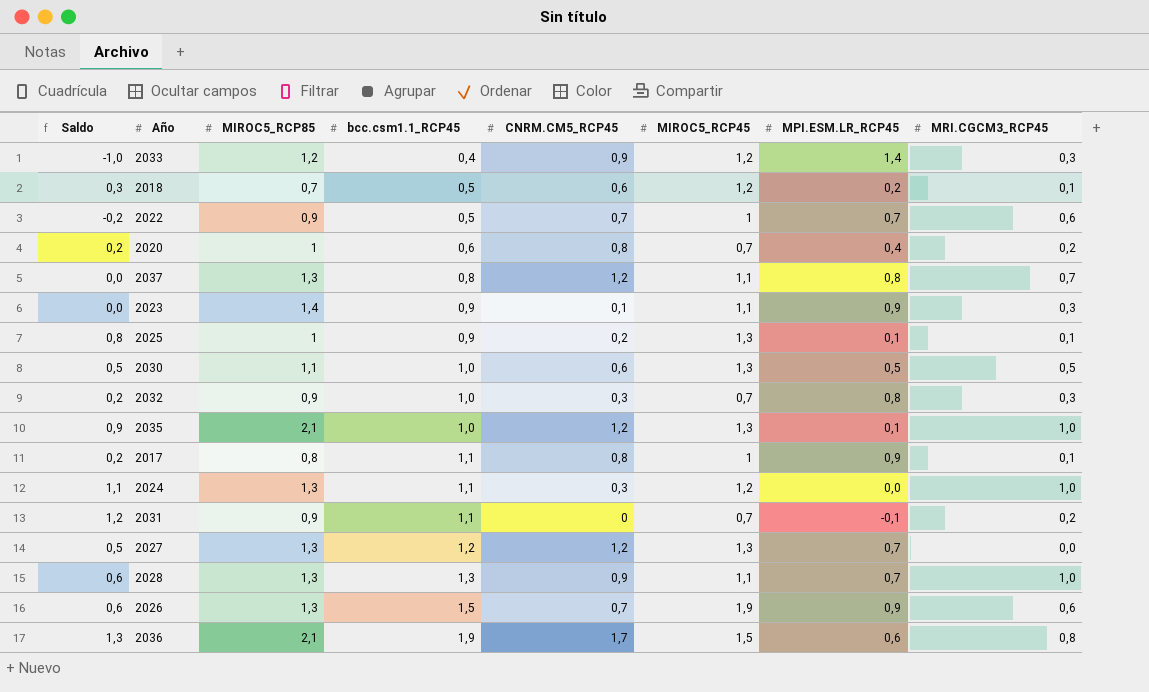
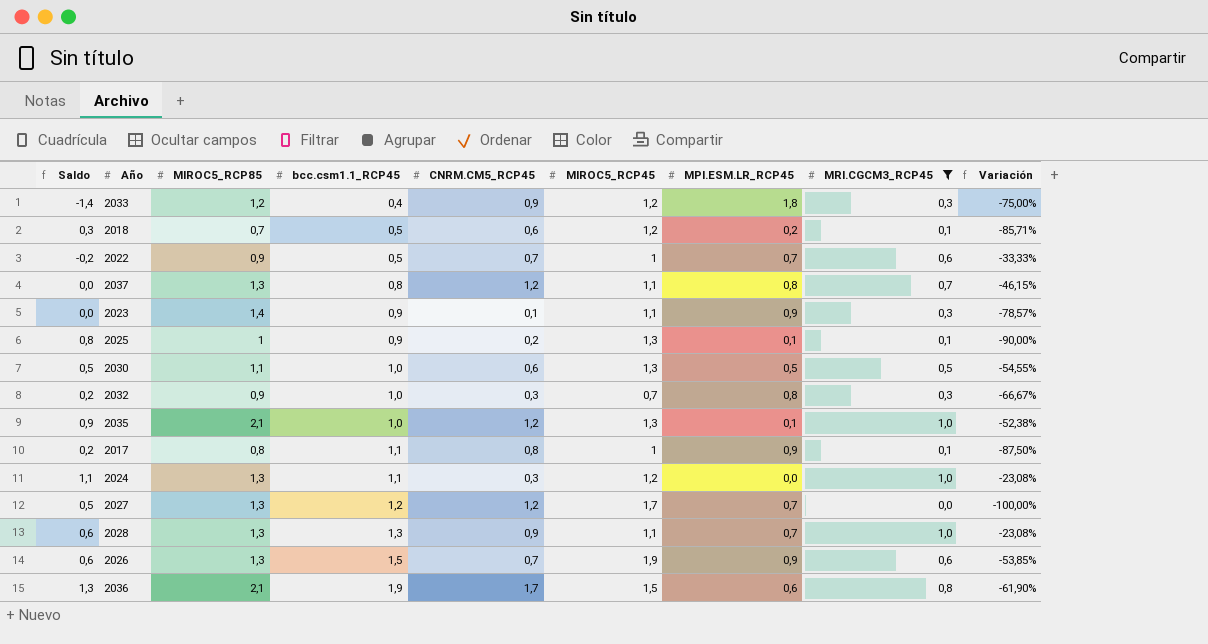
filter: none -> MRI.CGCM3_RCP45 != 0,2
column Variación | formula: none -> ([MRI.CGCM3_RCP45] - [MIROC5_RCP85]) / [MIROC5_RCP85]
2033 | Saldo: -1,0 -> -1,4
2033 | MPI.ESM.LR_RCP45: 1,4 -> 1,8
2027 | MIROC5_RCP45: 1,3 -> 1,7

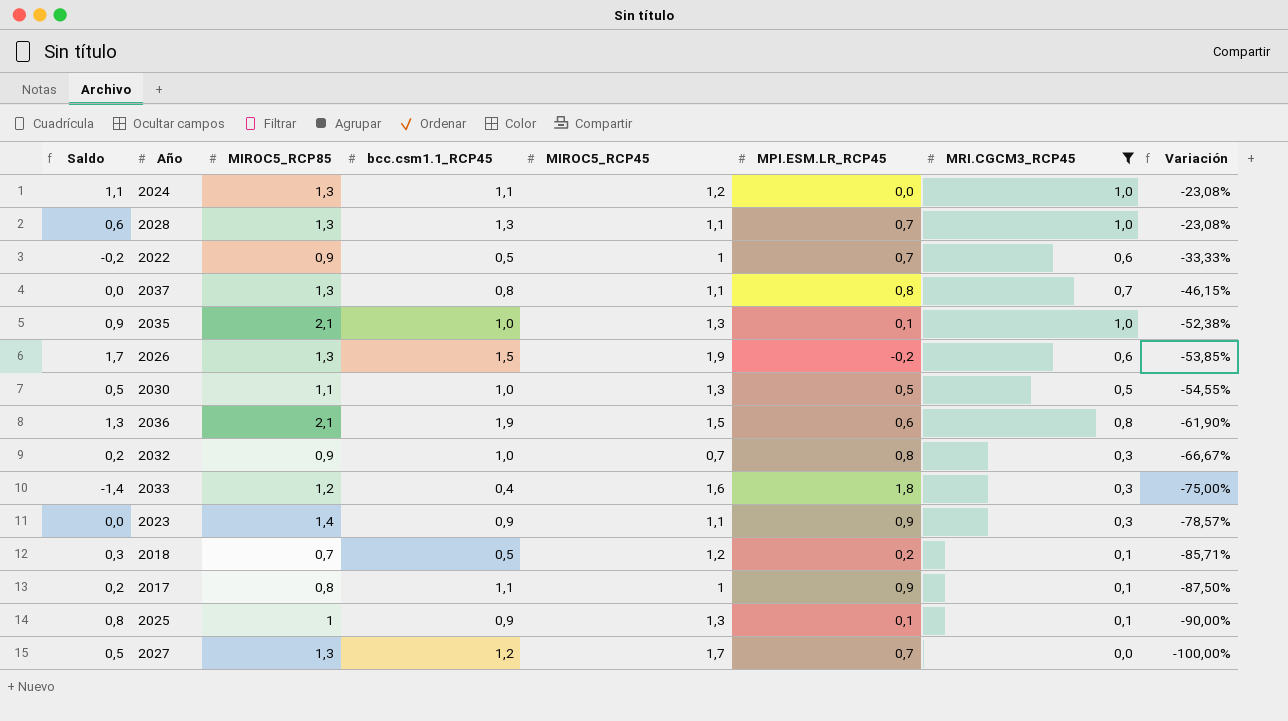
row order: bcc.csm1.1_RCP45 ascending -> Variación descending
column CNRM.CM5_RCP45 | position: 5 -> none
2026 | Saldo: 0,6 -> 1,7
2026 | MPI.ESM.LR_RCP45: 0,9 -> -0,2
2033 | MIROC5_RCP45: 1,2 -> 1,6

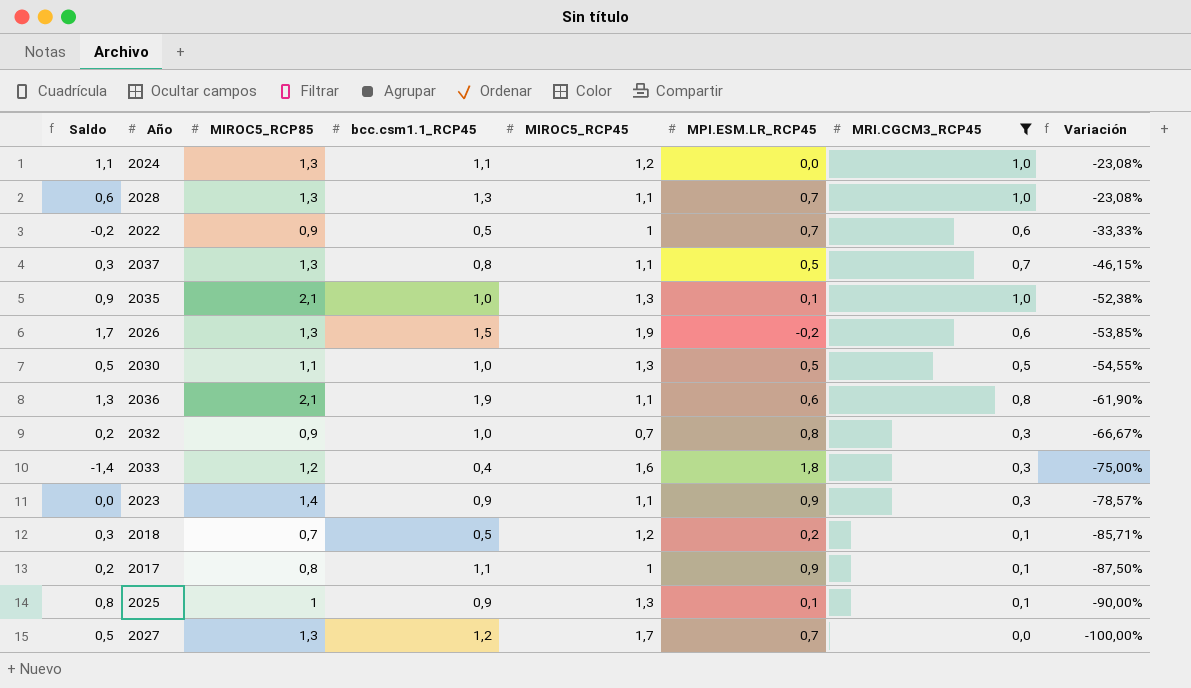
2037 | Saldo: 0,0 -> 0,3
2037 | MPI.ESM.LR_RCP45: 0,8 -> 0,5
2036 | MIROC5_RCP45: 1,5 -> 1,1

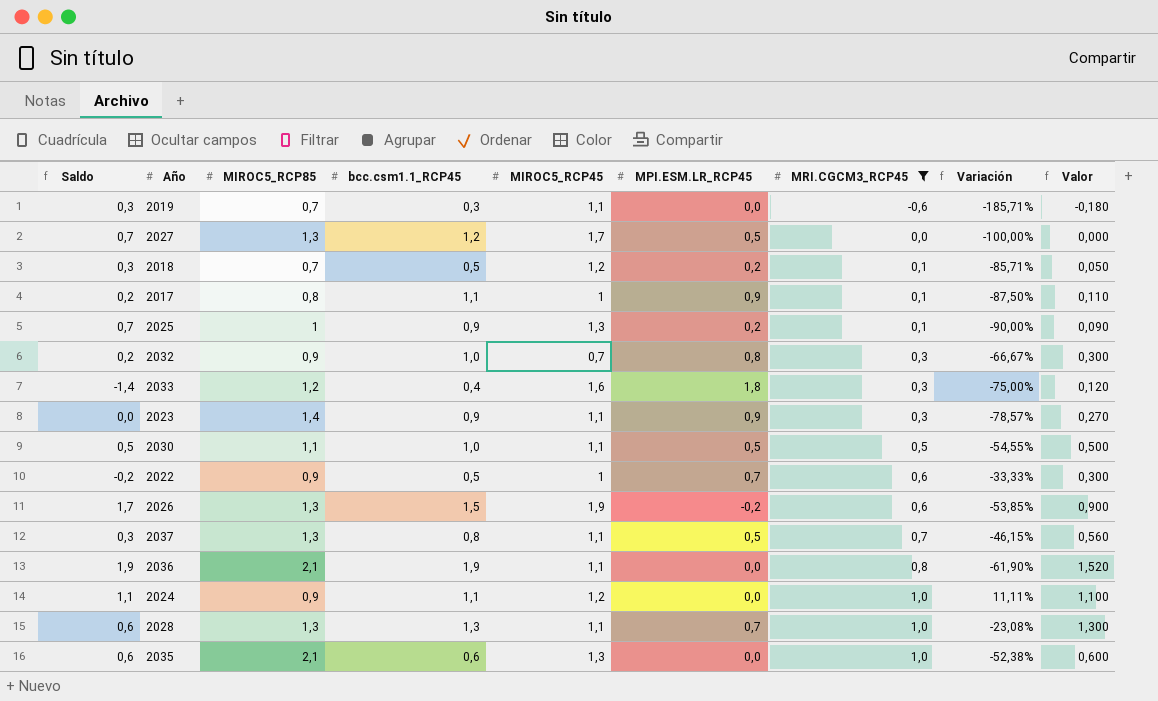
row order: Variación descending -> MRI.CGCM3_RCP45 ascending
column Valor | formula: none -> [bcc.csm1.1_RCP45] * [MRI.CGCM3_RCP45]
row 2019: none -> 0,3 | 0,7 | 0,3 | 1,1 | 0,0 | -0,6 | -185,71% | -0,180
2027 | Saldo: 0,5 -> 0,7
2027 | MPI.ESM.LR_RCP45: 0,7 -> 0,5
2025 | Saldo: 0,8 -> 0,7
2025 | MPI.ESM.LR_RCP45: 0,1 -> 0,2
2030 | MIROC5_RCP45: 1,3 -> 1,1
2036 | Saldo: 1,3 -> 1,9
2036 | MPI.ESM.LR_RCP45: 0,6 -> 0,0
2024 | MIROC5_RCP85: 1,3 -> 0,9
2024 | Variación: -23,08% -> 11,11%
2035 | Saldo: 0,9 -> 0,6
2035 | bcc.csm1.1_RCP45: 1,0 -> 0,6
2035 | MPI.ESM.LR_RCP45: 0,1 -> 0,0

